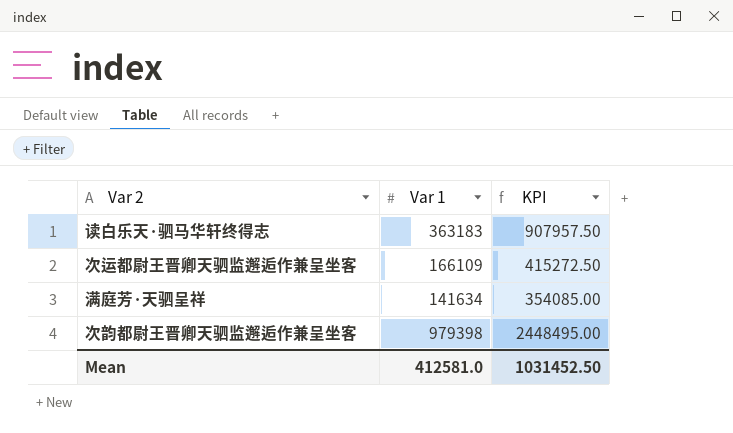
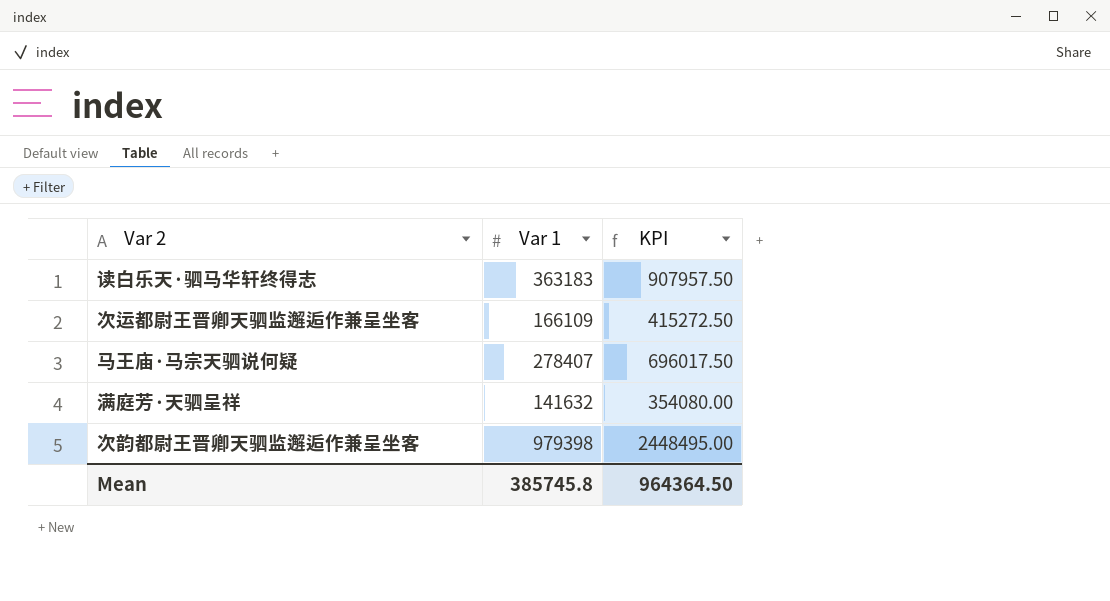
row 马王庙·马宗天驷说何疑: none -> 278407 | 696017.50
满庭芳·天驷呈祥 | Var 1: 141634 -> 141632
满庭芳·天驷呈祥 | KPI: 354085.00 -> 354080.00
Mean | Var 1: 412581.0 -> 385745.8
Mean | KPI: 1031452.50 -> 964364.50

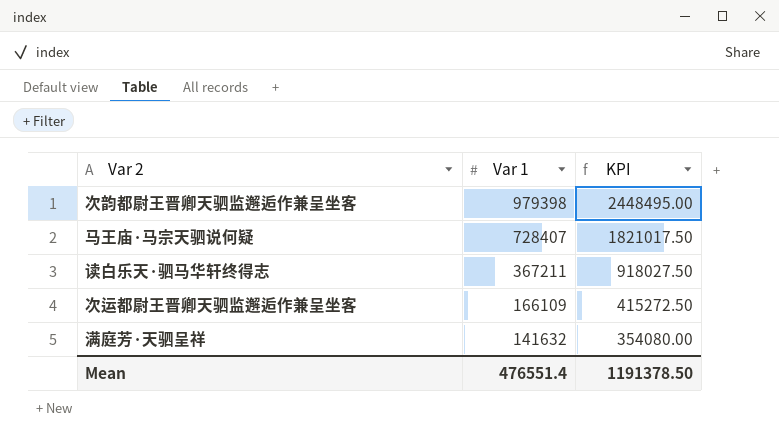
row order: none -> Var 1 descending
马王庙·马宗天驷说何疑 | Var 1: 278407 -> 728407
马王庙·马宗天驷说何疑 | KPI: 696017.50 -> 1821017.50
读白乐天·驷马华轩终得志 | Var 1: 363183 -> 367211
读白乐天·驷马华轩终得志 | KPI: 907957.50 -> 918027.50
Mean | Var 1: 385745.8 -> 476551.4
Mean | KPI: 964364.50 -> 1191378.50

